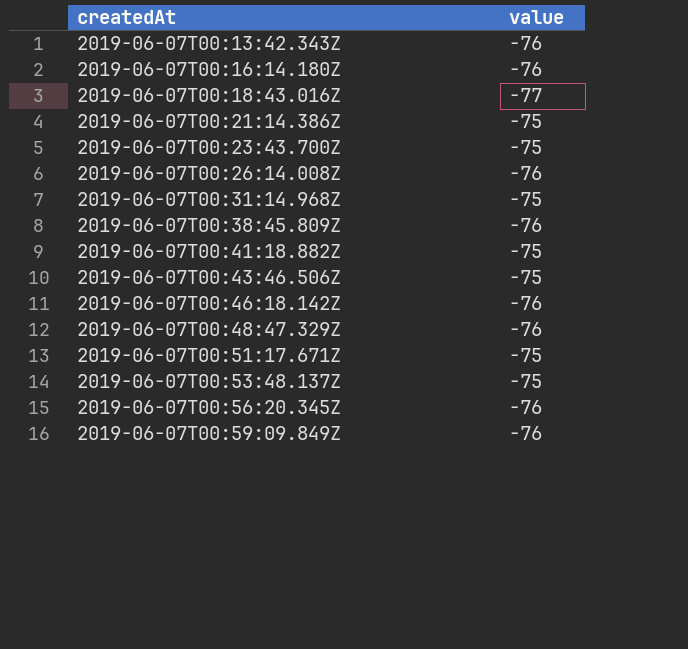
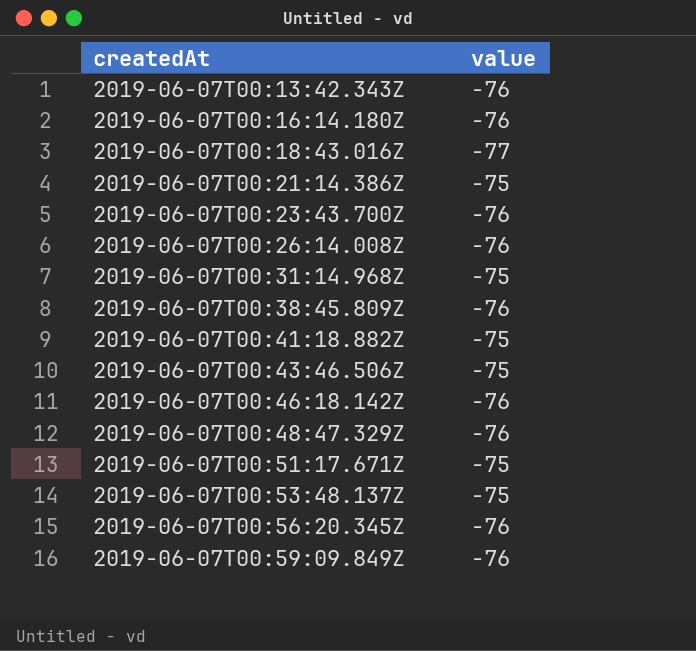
2019-06-07T00:23:43.700Z | value: -75 -> -76

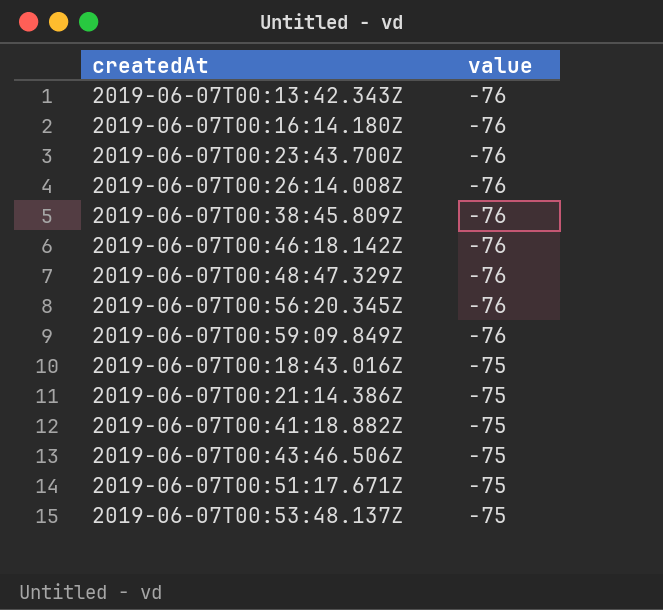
row order: createdAt ascending -> value ascending
row 2019-06-07T00:31:14.968Z: -75 -> none
2019-06-07T00:18:43.016Z | value: -77 -> -75

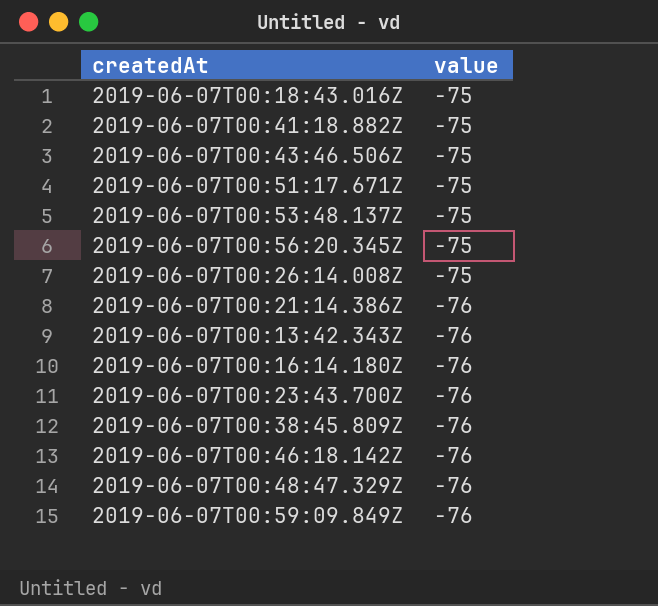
row order: value ascending -> value descending
2019-06-07T00:56:20.345Z | value: -76 -> -75
2019-06-07T00:26:14.008Z | value: -76 -> -75
2019-06-07T00:21:14.386Z | value: -75 -> -76

